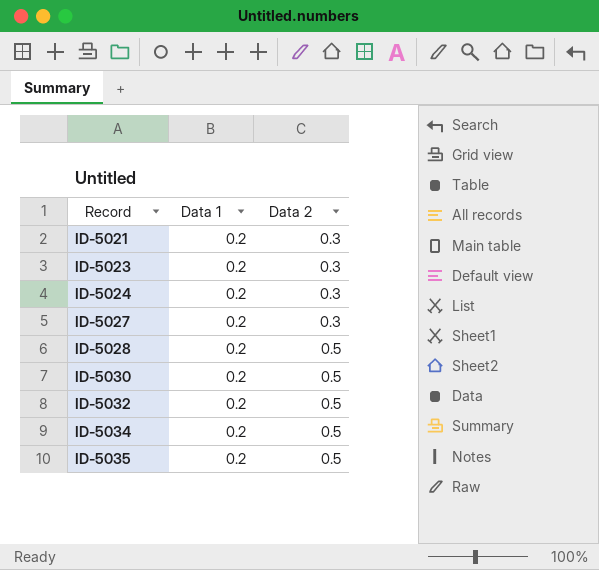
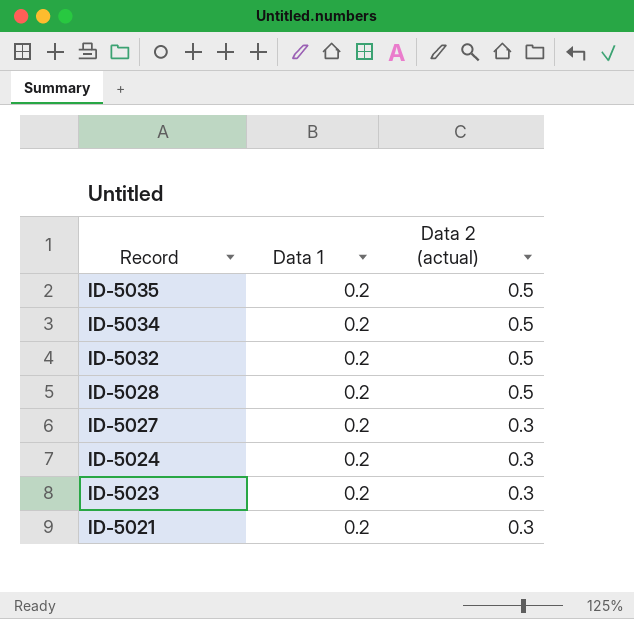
row order: Record ascending -> Record descending
column name: Data 2 -> Data 2 (actual)
row ID-5030: 0.2 | 0.5 -> none

